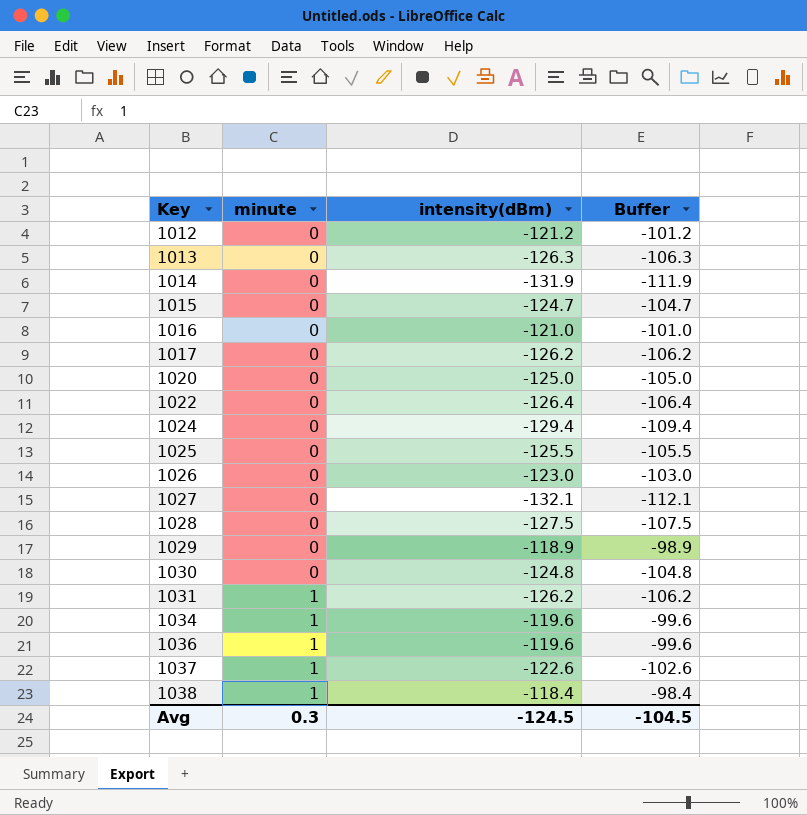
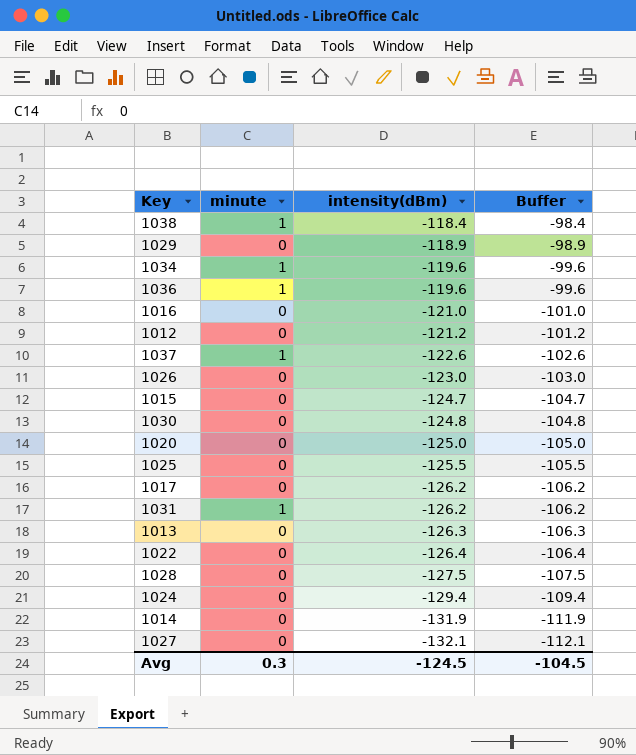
row order: Key ascending -> intensity(dBm) descending

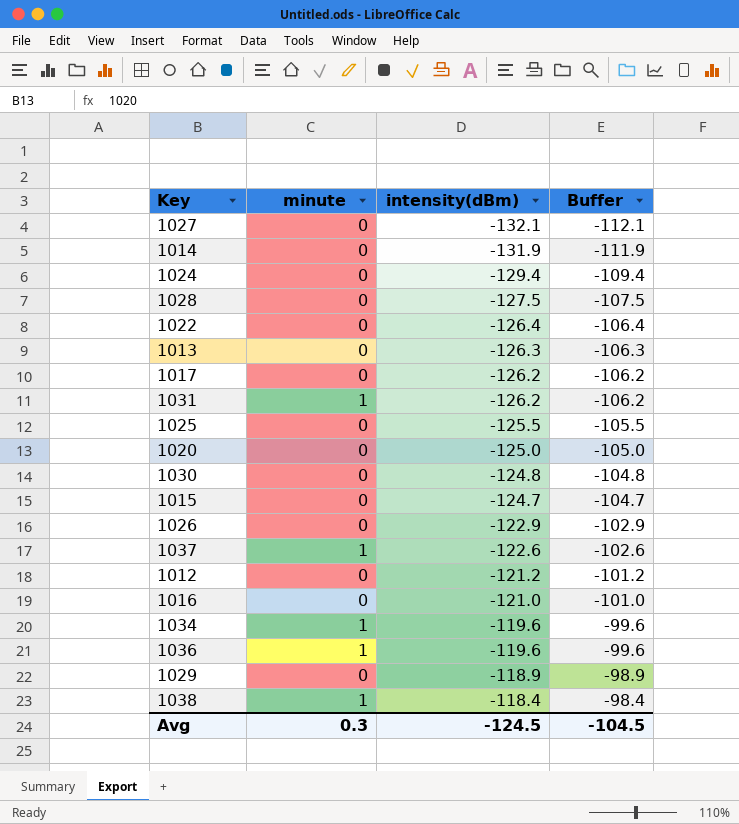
row order: intensity(dBm) descending -> intensity(dBm) ascending
1026 | intensity(dBm): -123.0 -> -122.9
1026 | Buffer: -103.0 -> -102.9

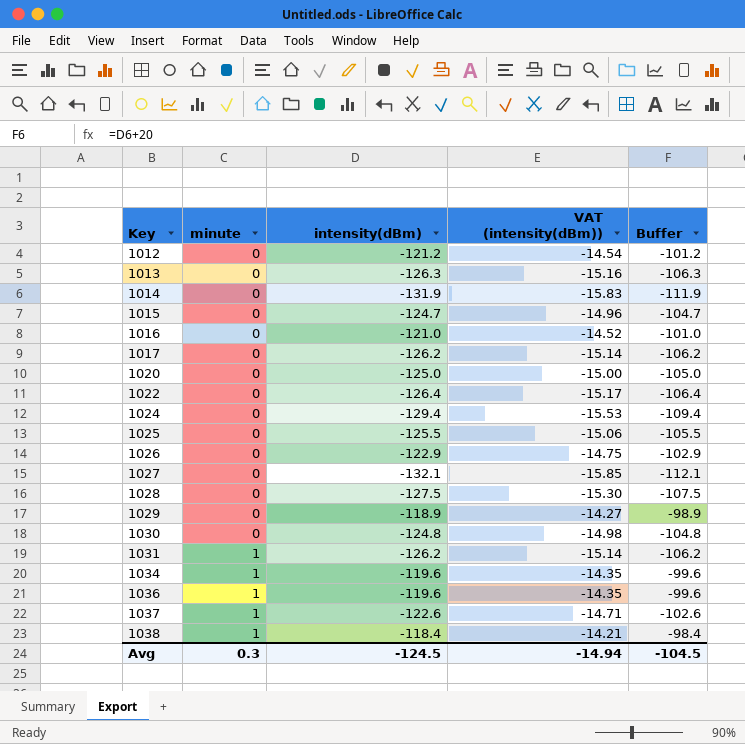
row order: intensity(dBm) ascending -> Key ascending
column VAT (intensity(dBm)) | formula: none -> [intensity(dBm)] * 0.12

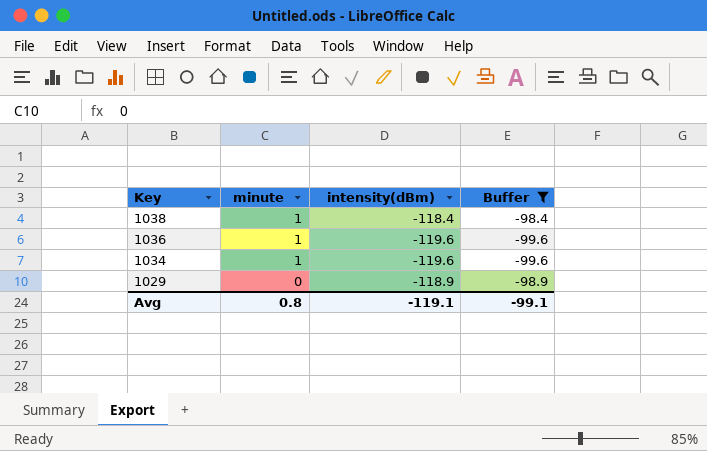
filter: none -> Buffer >= -99.6
row order: Key ascending -> Key descending
column VAT (intensity(dBm)) | formula: [intensity(dBm)] * 0.12 -> none
Avg | minute: 0.3 -> 0.8
Avg | intensity(dBm): -124.5 -> -119.1
Avg | Buffer: -104.5 -> -99.1

